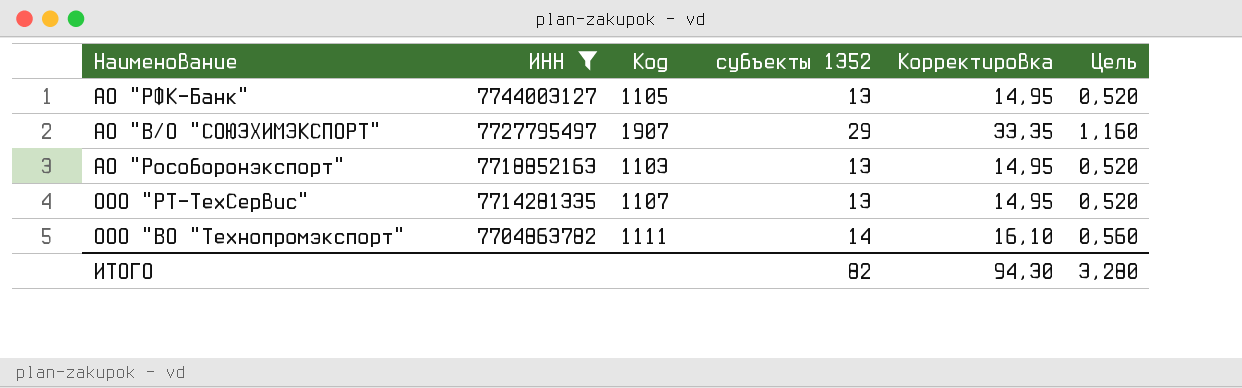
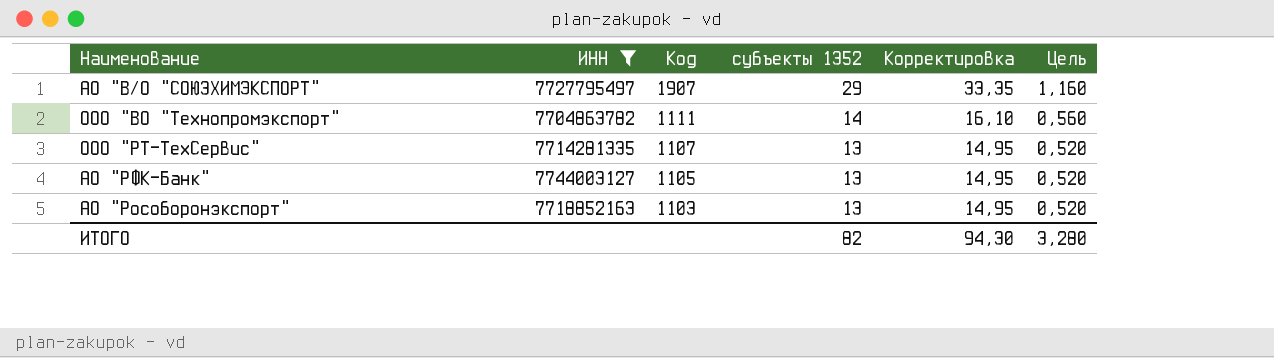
row order: ИНН descending -> Код descending

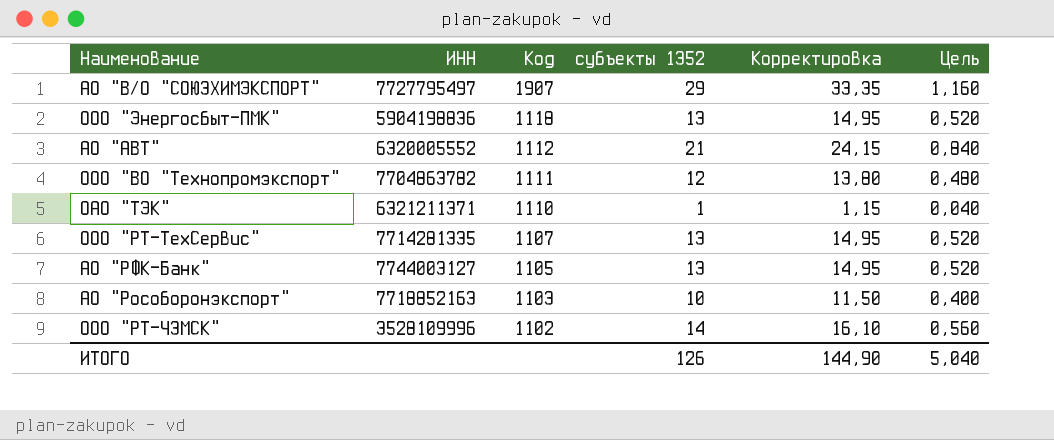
filter: ИНН >= 7704863782 -> none
ООО "ВО "Технопромэкспорт" | субъекты 1352: 14 -> 12
ООО "ВО "Технопромэкспорт" | Корректировка: 16,10 -> 13,80
ООО "ВО "Технопромэкспорт" | Цель: 0,560 -> 0,480
АО "Рособоронэкспорт" | субъекты 1352: 13 -> 10
АО "Рособоронэкспорт" | Корректировка: 14,95 -> 11,50
АО "Рособоронэкспорт" | Цель: 0,520 -> 0,400
ИТОГО | субъекты 1352: 82 -> 126
ИТОГО | Корректировка: 94,30 -> 144,90
ИТОГО | Цель: 3,280 -> 5,040

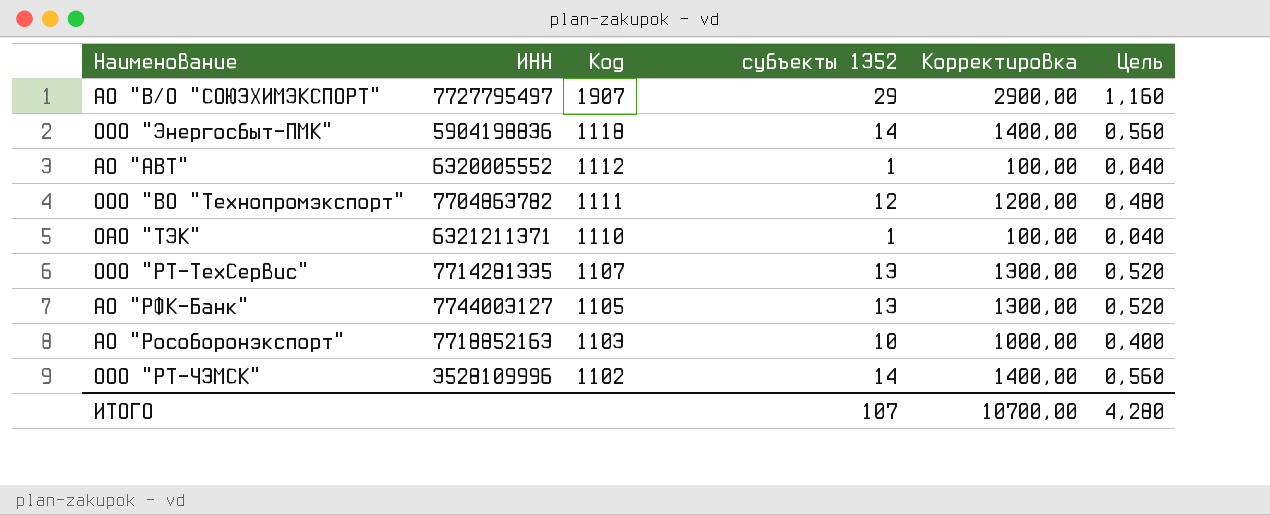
column Корректировка | formula: [субъекты 1352] * 1,15 -> [субъекты 1352] * 100
ООО "Энергосбыт-ПМК" | субъекты 1352: 13 -> 14
ООО "Энергосбыт-ПМК" | Цель: 0,520 -> 0,560
АО "АВТ" | субъекты 1352: 21 -> 1
АО "АВТ" | Цель: 0,840 -> 0,040
ИТОГО | субъекты 1352: 126 -> 107
ИТОГО | Корректировка: 144,90 -> 10700,00
ИТОГО | Цель: 5,040 -> 4,280

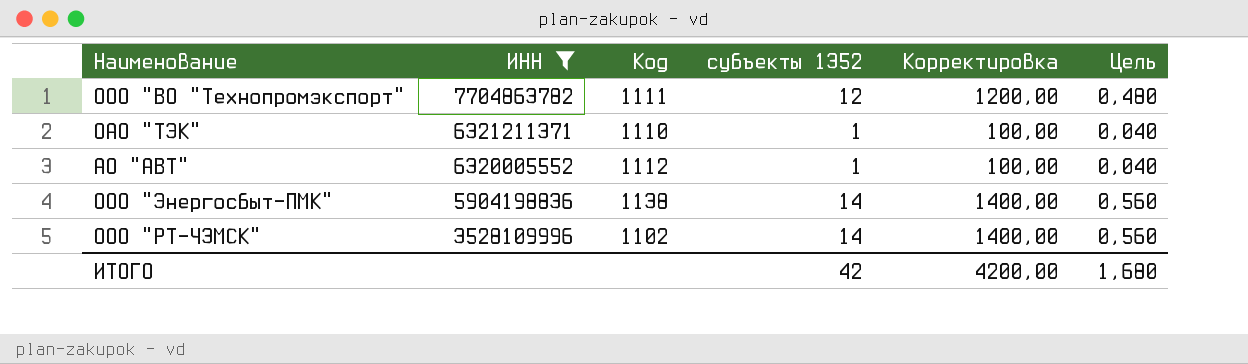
filter: none -> ИНН <= 7704863782
row order: Код descending -> ИНН descending
ООО "Энергосбыт-ПМК" | Код: 1118 -> 1138
ИТОГО | субъекты 1352: 107 -> 42
ИТОГО | Корректировка: 10700,00 -> 4200,00
ИТОГО | Цель: 4,280 -> 1,680

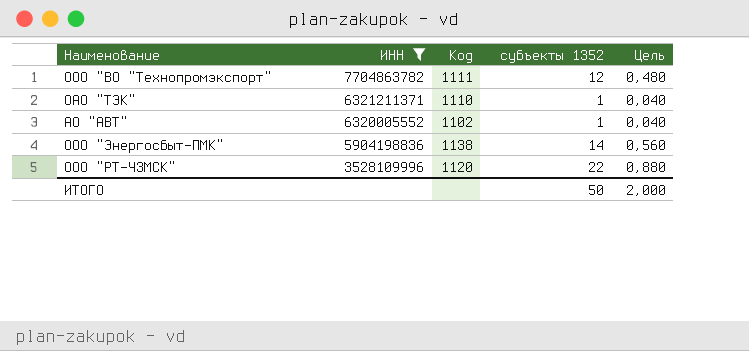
column Корректировка | formula: [субъекты 1352] * 100 -> none
АО "АВТ" | Код: 1112 -> 1102
ООО "РТ-ЧЗМСК" | Код: 1102 -> 1120
ООО "РТ-ЧЗМСК" | субъекты 1352: 14 -> 22
ООО "РТ-ЧЗМСК" | Цель: 0,560 -> 0,880
ИТОГО | субъекты 1352: 42 -> 50
ИТОГО | Цель: 1,680 -> 2,000

